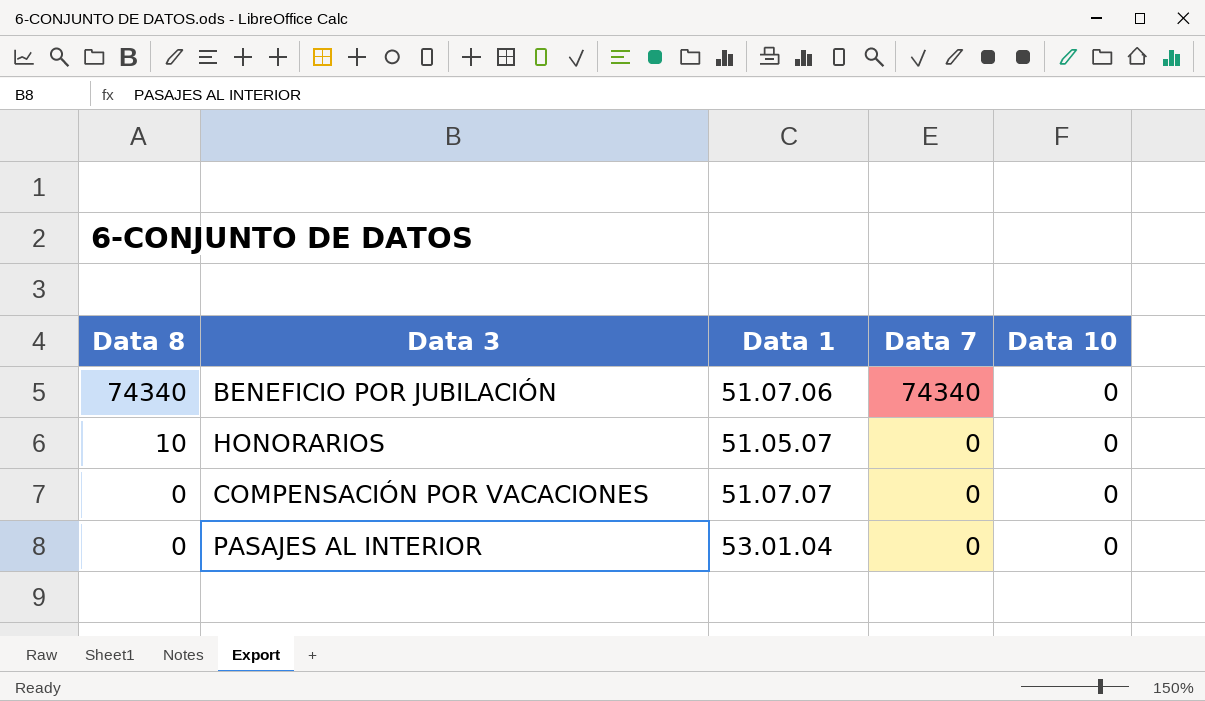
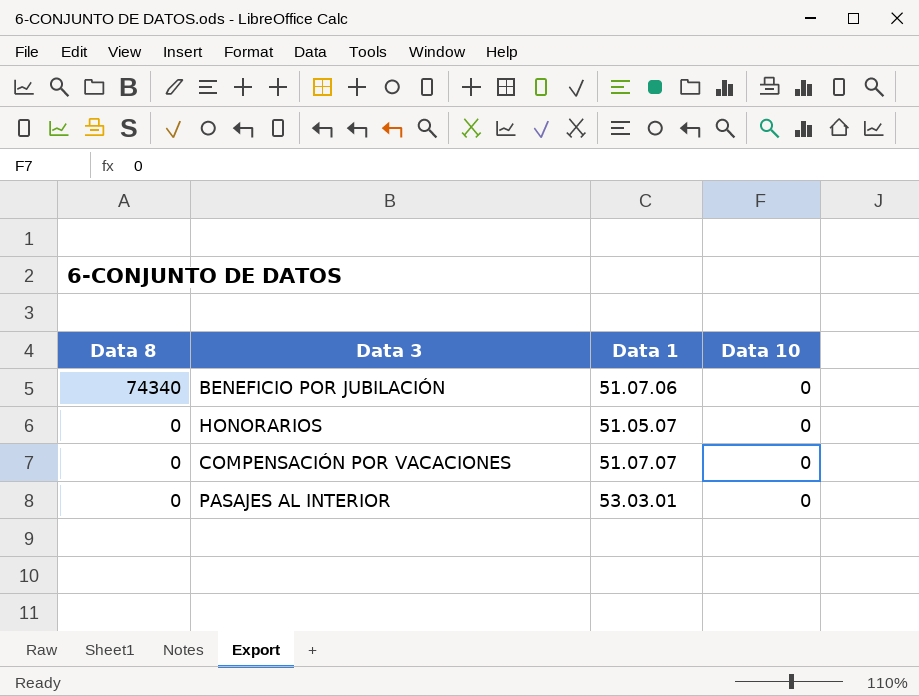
column Data 7 | position: 4 -> none
HONORARIOS | Data 8: 10 -> 0
PASAJES AL INTERIOR | Data 1: 53.01.04 -> 53.03.01

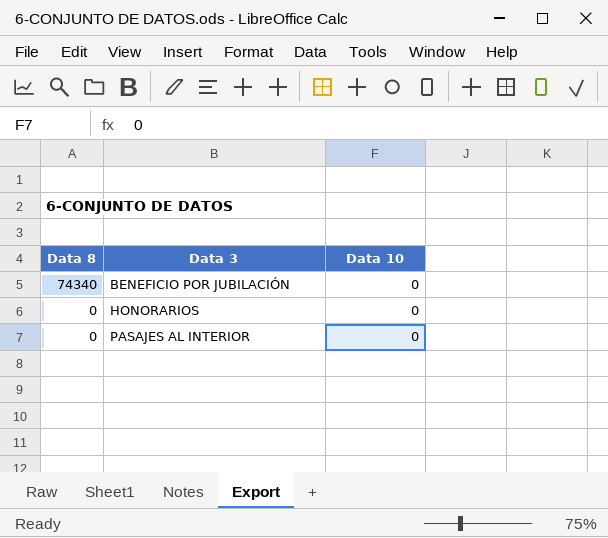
column Data 1 | position: 3 -> none
row COMPENSACIÓN POR VACACIONES: 0 | 51.07.07 | 0 -> none

